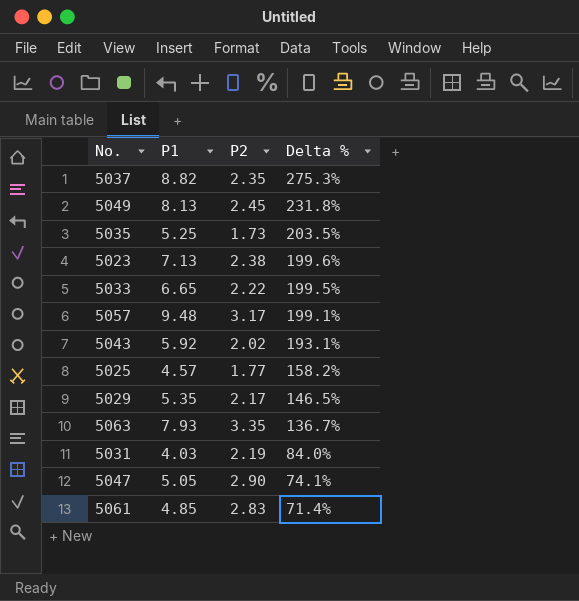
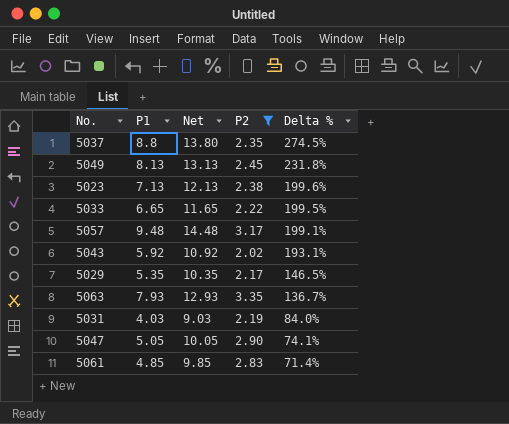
filter: none -> P2 >= 2.02
column Net | formula: none -> [P1] + 5
5037 | P1: 8.82 -> 8.8
5037 | Delta %: 275.3% -> 274.5%

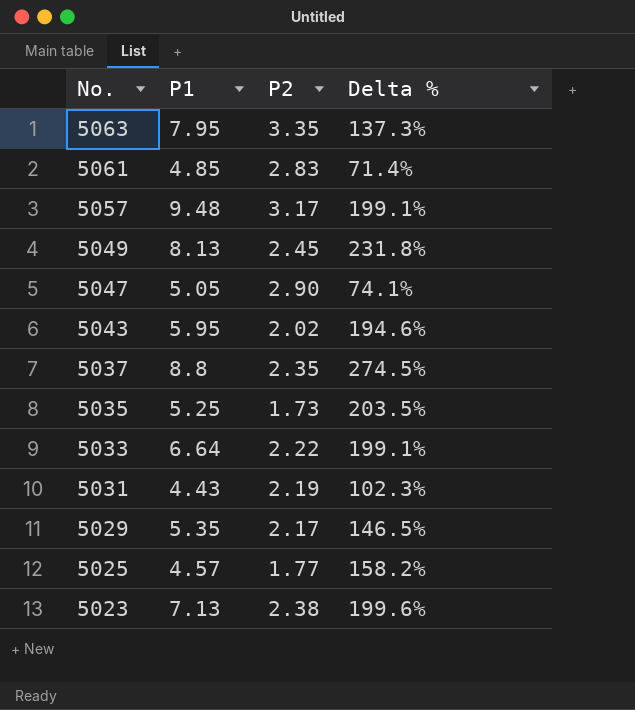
filter: P2 >= 2.02 -> none
row order: Delta % descending -> No. descending
column Net | formula: [P1] + 5 -> none
5063 | P1: 7.93 -> 7.95
5063 | Delta %: 136.7% -> 137.3%
5043 | P1: 5.92 -> 5.95
5043 | Delta %: 193.1% -> 194.6%
5033 | P1: 6.65 -> 6.64
5033 | Delta %: 199.5% -> 199.1%
5031 | P1: 4.03 -> 4.43
5031 | Delta %: 84.0% -> 102.3%

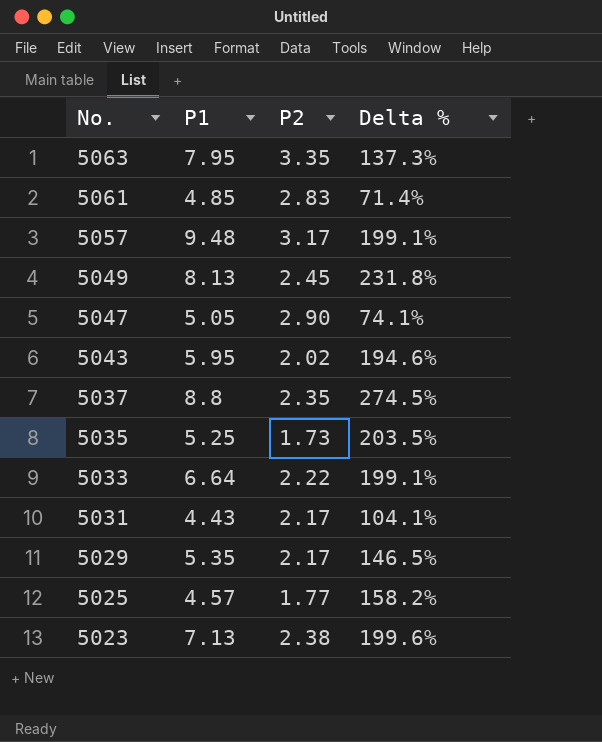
5031 | P2: 2.19 -> 2.17
5031 | Delta %: 102.3% -> 104.1%

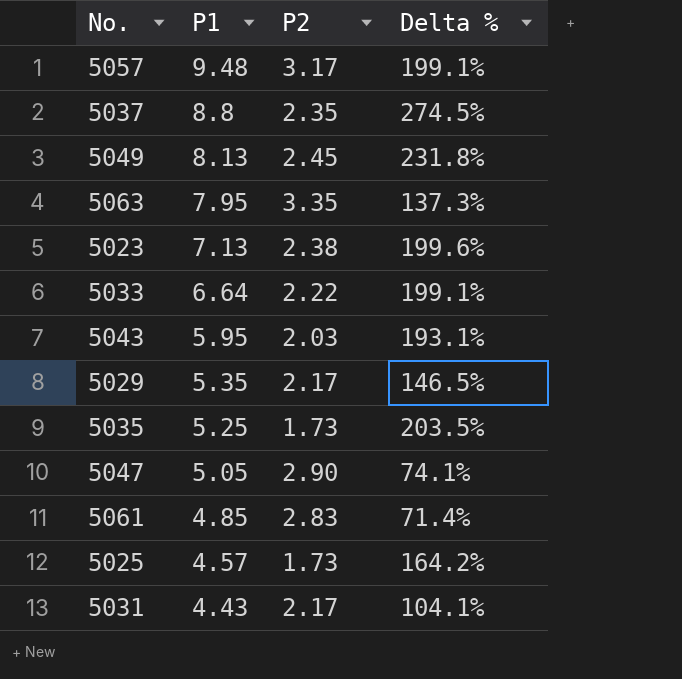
row order: No. descending -> P1 descending
5043 | P2: 2.02 -> 2.03
5043 | Delta %: 194.6% -> 193.1%
5025 | P2: 1.77 -> 1.73
5025 | Delta %: 158.2% -> 164.2%

